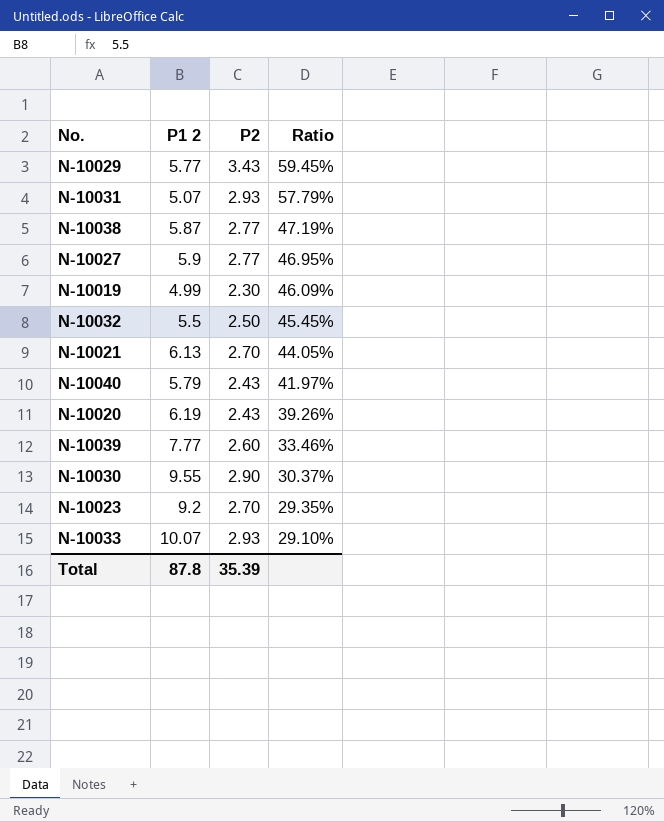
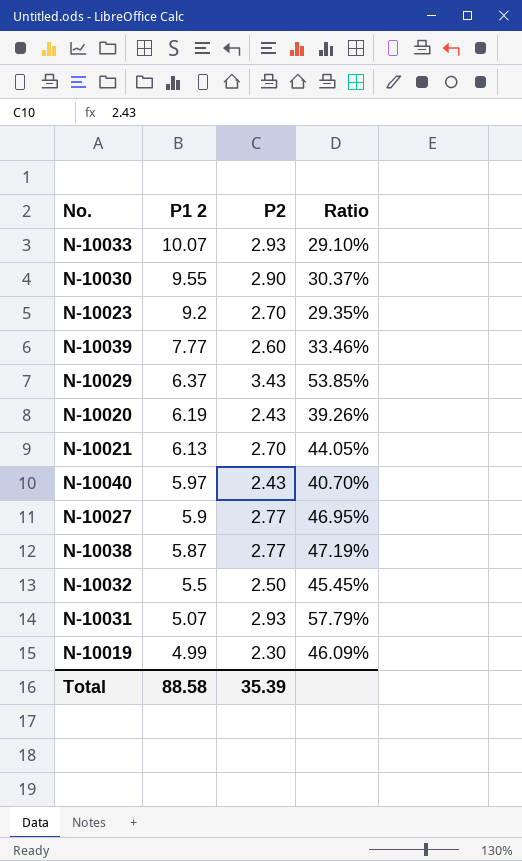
row order: Ratio descending -> P1 2 descending
N-10029 | P1 2: 5.77 -> 6.37
N-10029 | Ratio: 59.45% -> 53.85%
N-10040 | P1 2: 5.79 -> 5.97
N-10040 | Ratio: 41.97% -> 40.70%
Total | P1 2: 87.8 -> 88.58

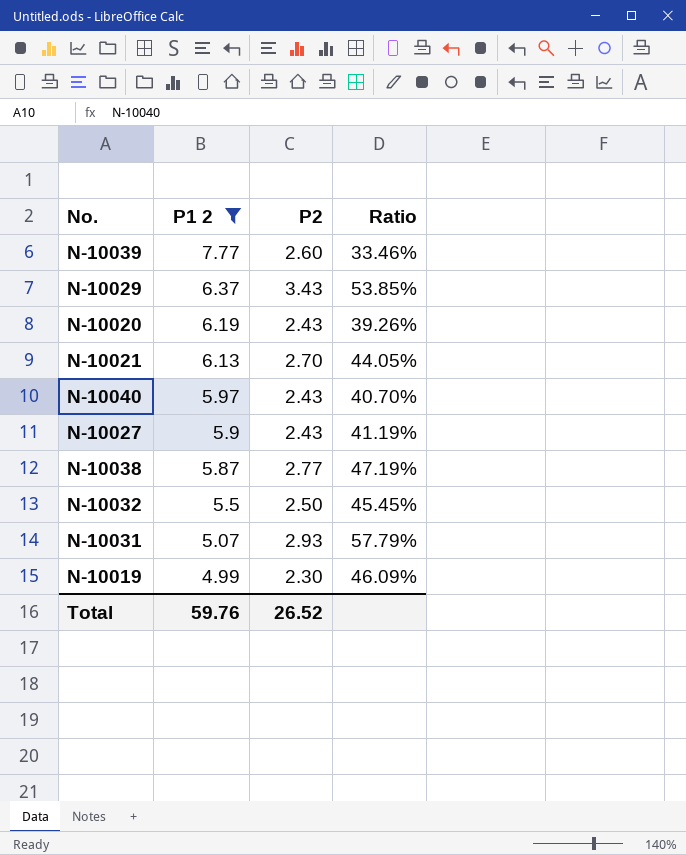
filter: none -> P1 2 <= 7.77
N-10027 | P2: 2.77 -> 2.43
N-10027 | Ratio: 46.95% -> 41.19%
Total | P1 2: 88.58 -> 59.76
Total | P2: 35.39 -> 26.52

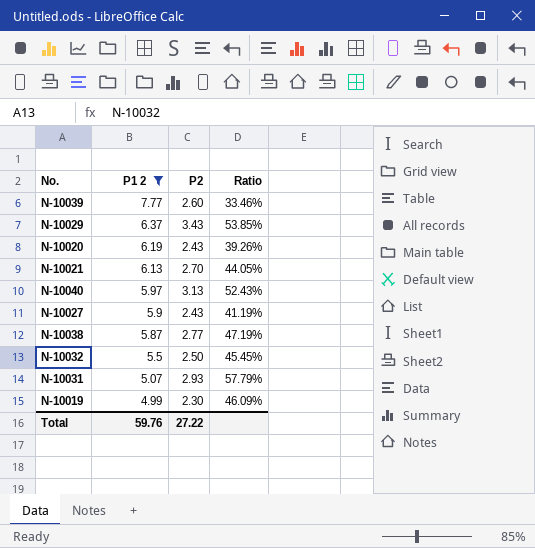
N-10040 | P2: 2.43 -> 3.13
N-10040 | Ratio: 40.70% -> 52.43%
Total | P2: 26.52 -> 27.22

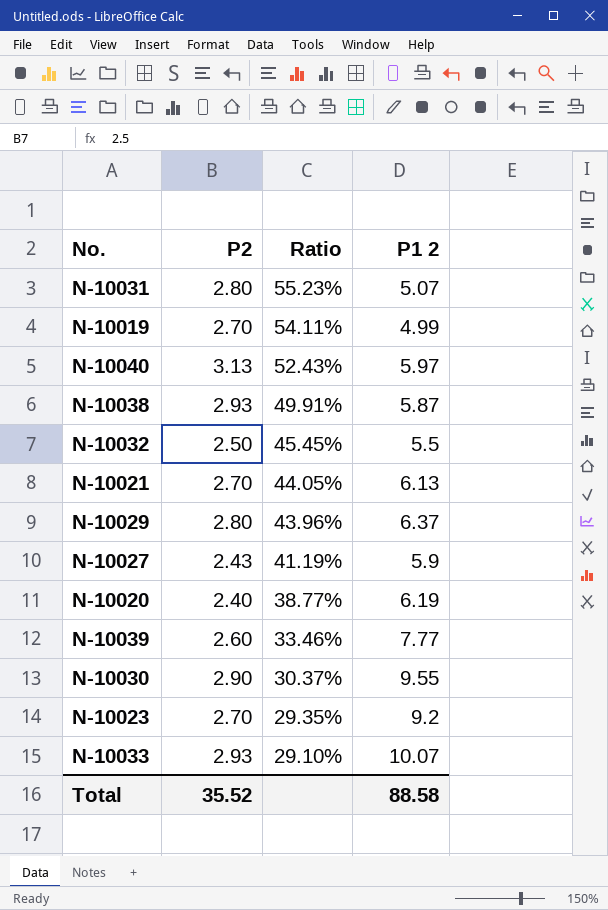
filter: P1 2 <= 7.77 -> none
row order: P1 2 descending -> Ratio descending
column P1 2 | position: 2 -> 4
N-10031 | P2: 2.93 -> 2.80
N-10031 | Ratio: 57.79% -> 55.23%
N-10019 | P2: 2.30 -> 2.70
N-10019 | Ratio: 46.09% -> 54.11%
N-10038 | P2: 2.77 -> 2.93
N-10038 | Ratio: 47.19% -> 49.91%
N-10029 | P2: 3.43 -> 2.80
N-10029 | Ratio: 53.85% -> 43.96%
N-10020 | P2: 2.43 -> 2.40
N-10020 | Ratio: 39.26% -> 38.77%
Total | P2: 27.22 -> 35.52
Total | P1 2: 59.76 -> 88.58

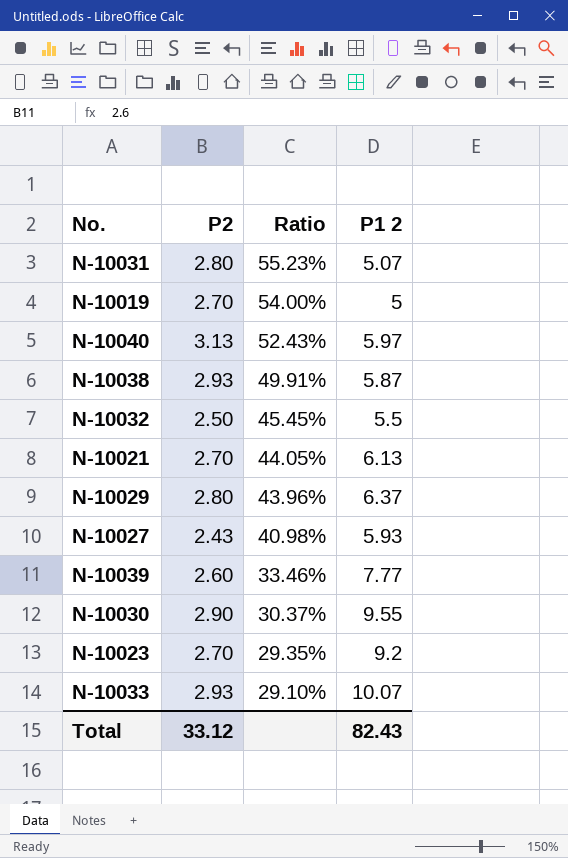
row N-10020: 2.40 | 38.77% | 6.19 -> none
N-10019 | Ratio: 54.11% -> 54.00%
N-10019 | P1 2: 4.99 -> 5
N-10027 | Ratio: 41.19% -> 40.98%
N-10027 | P1 2: 5.9 -> 5.93
Total | P2: 35.52 -> 33.12
Total | P1 2: 88.58 -> 82.43

